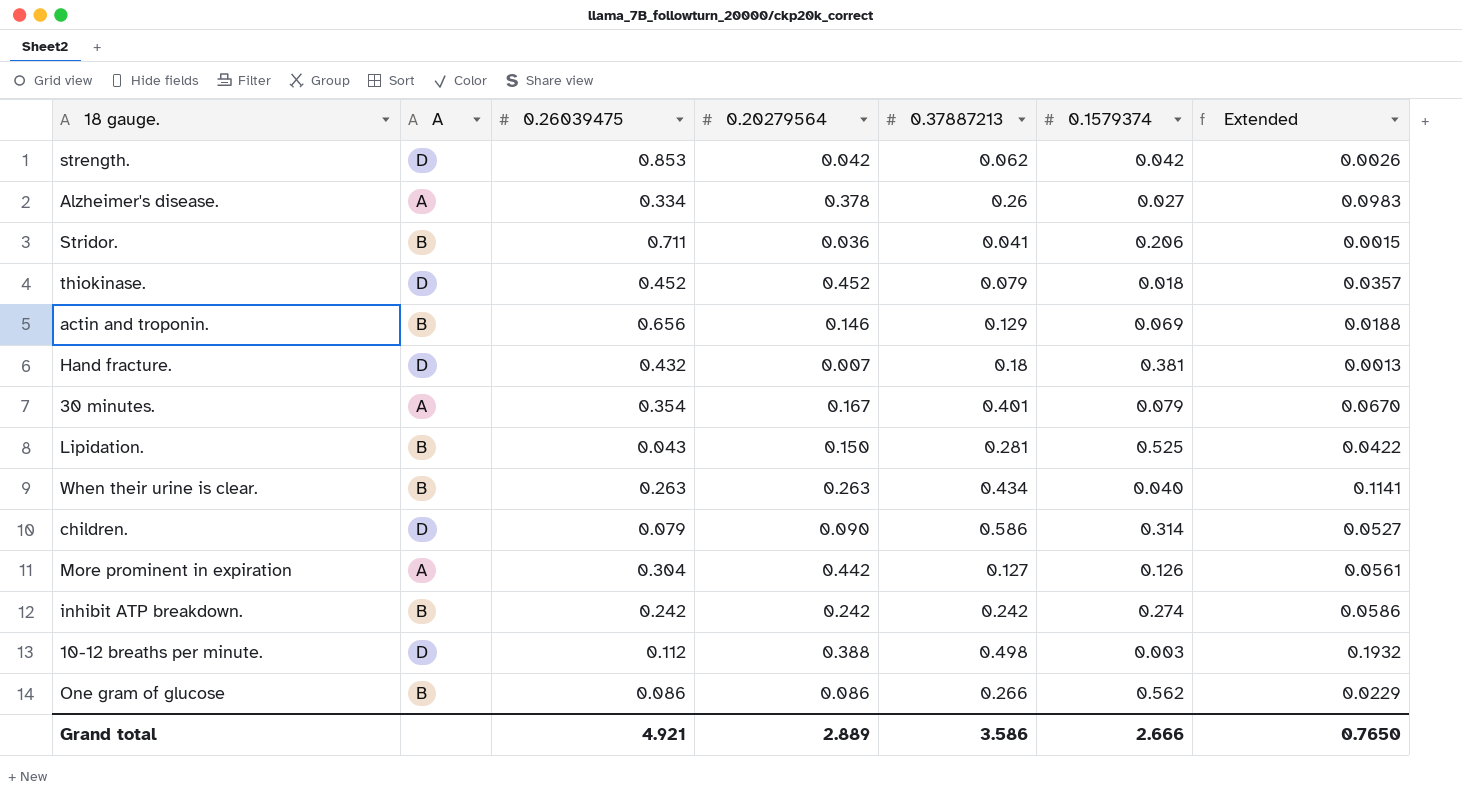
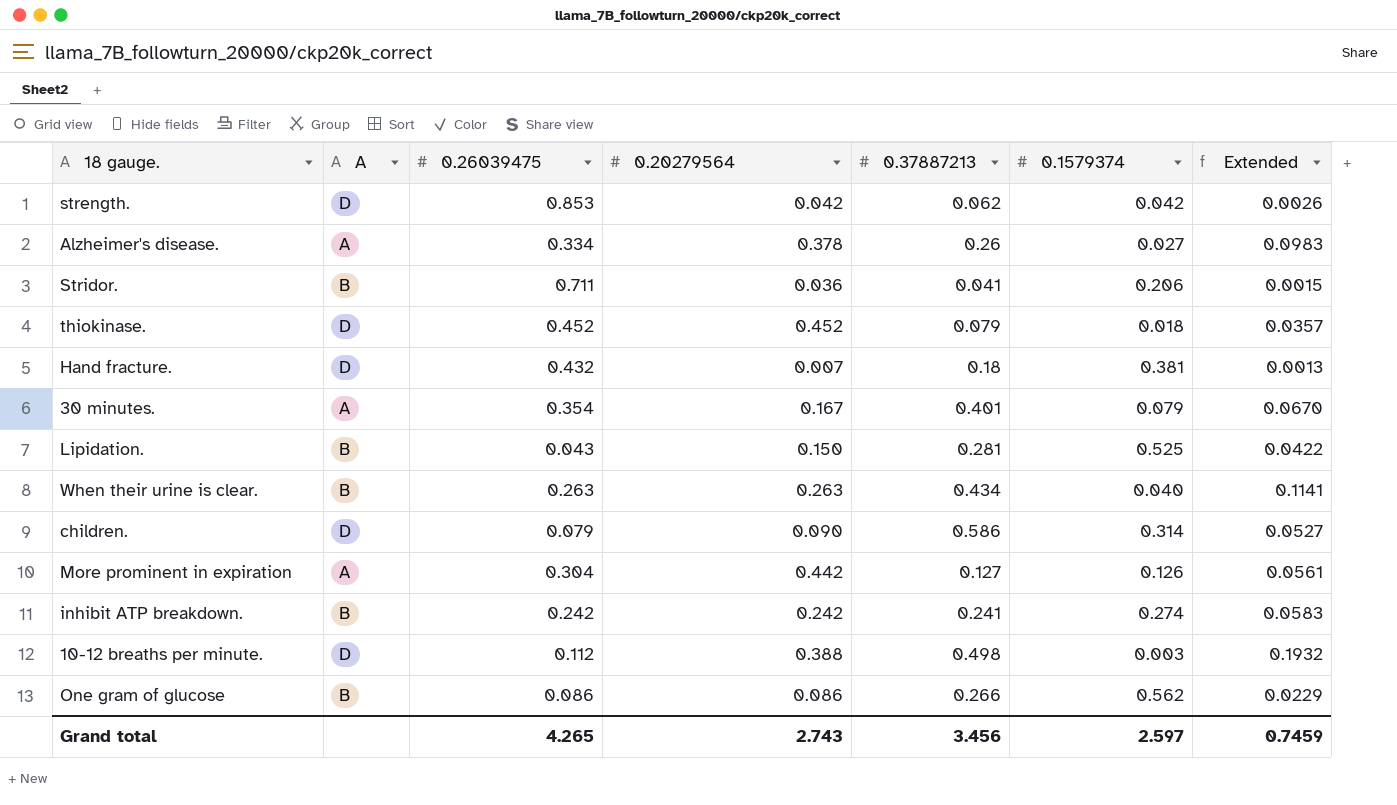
row actin and troponin.: B | 0.656 | 0.146 | 0.129 | 0.069 | 0.0188 -> none
inhibit ATP breakdown. | 0.37887213: 0.242 -> 0.241
inhibit ATP breakdown. | Extended: 0.0586 -> 0.0583
Grand total | 0.26039475: 4.921 -> 4.265
Grand total | 0.20279564: 2.889 -> 2.743
Grand total | 0.37887213: 3.586 -> 3.456
Grand total | 0.1579374: 2.666 -> 2.597
Grand total | Extended: 0.7650 -> 0.7459

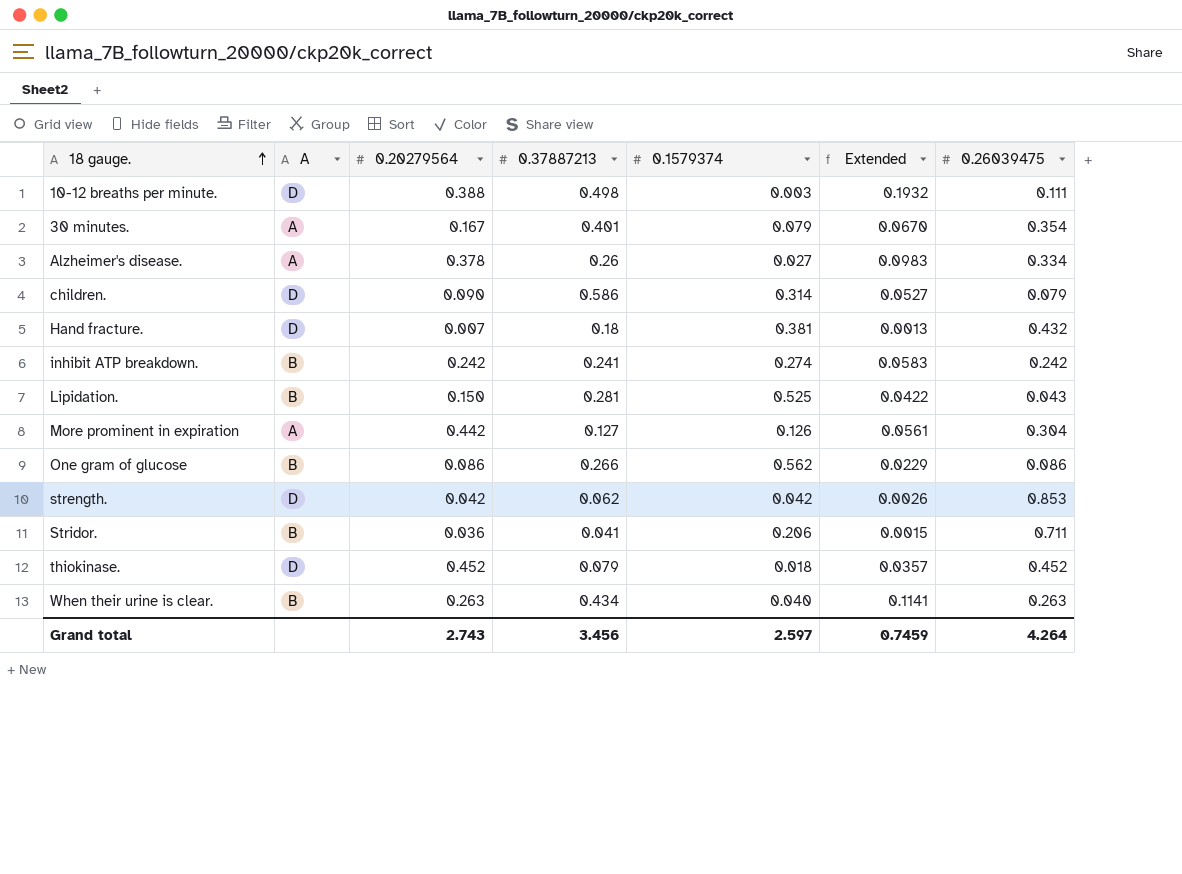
row order: none -> 18 gauge. ascending
column 0.26039475 | position: 3 -> 7
10-12 breaths per minute. | 0.26039475: 0.112 -> 0.111
Grand total | 0.26039475: 4.265 -> 4.264

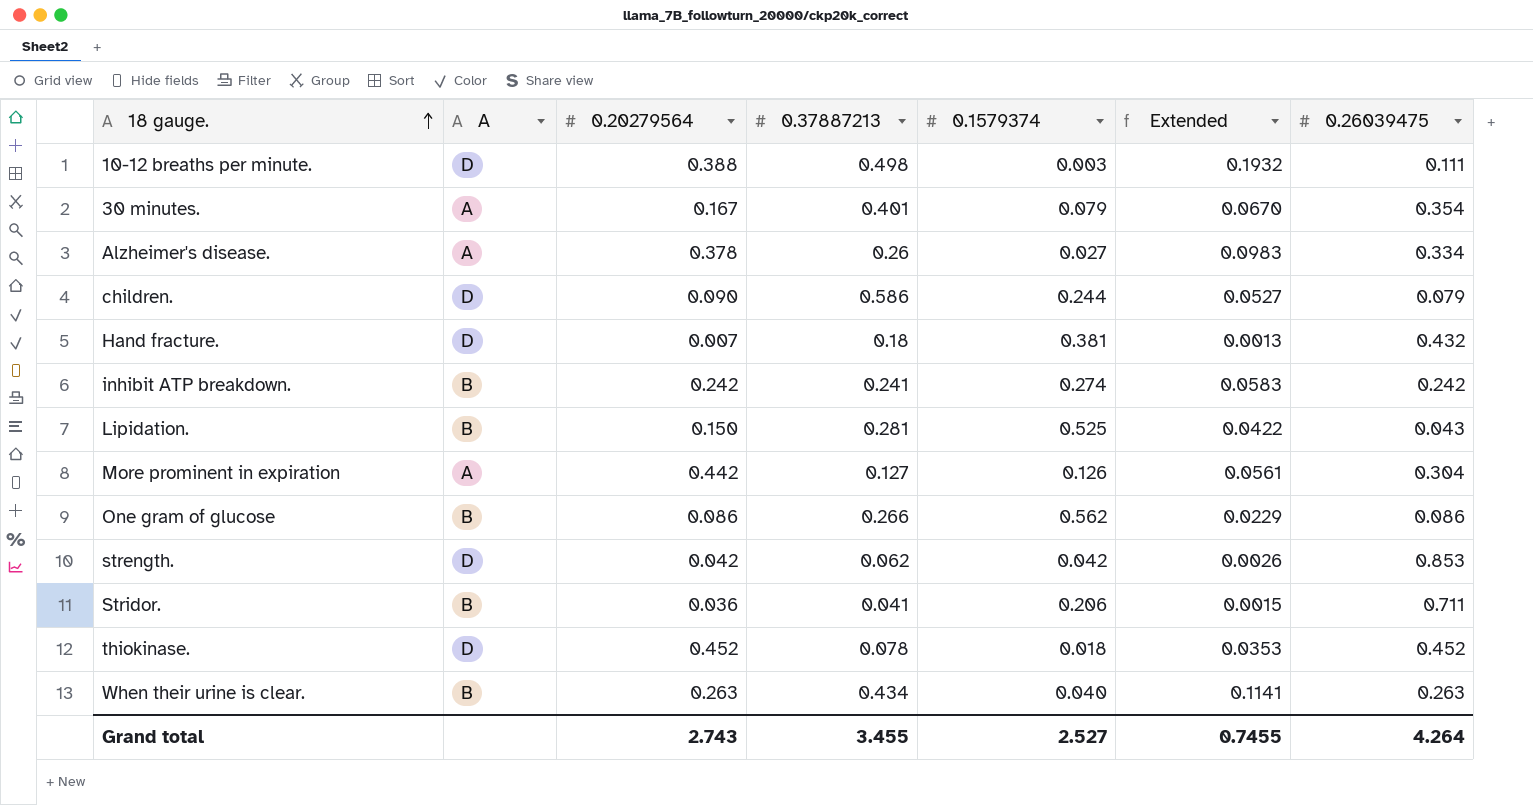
children. | 0.1579374: 0.314 -> 0.244
thiokinase. | 0.37887213: 0.079 -> 0.078
thiokinase. | Extended: 0.0357 -> 0.0353
Grand total | 0.37887213: 3.456 -> 3.455
Grand total | 0.1579374: 2.597 -> 2.527
Grand total | Extended: 0.7459 -> 0.7455

